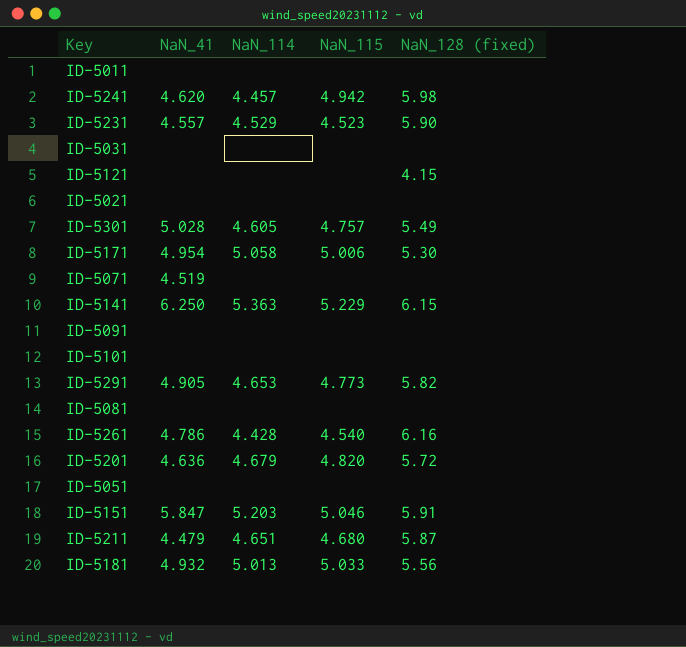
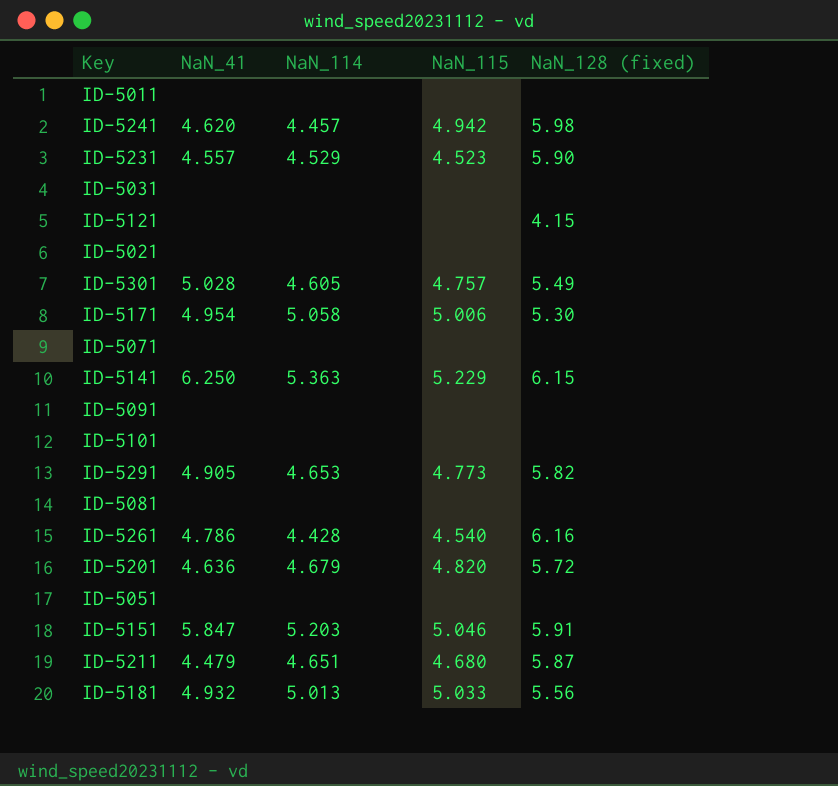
ID-5071 | NaN_41: 4.519 -> none

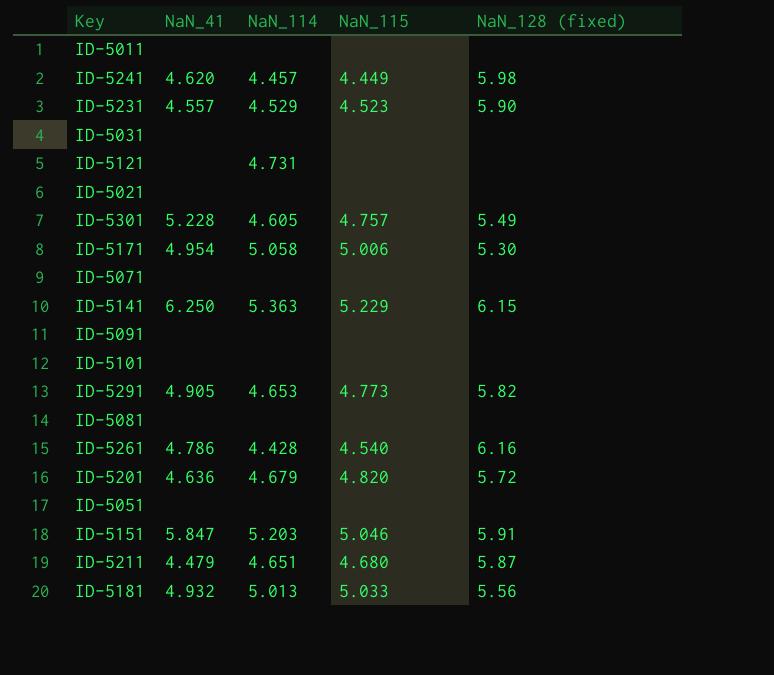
ID-5241 | NaN_115: 4.942 -> 4.449
ID-5121 | NaN_114: none -> 4.731
ID-5121 | NaN_128 (fixed): 4.15 -> none
ID-5301 | NaN_41: 5.028 -> 5.228

